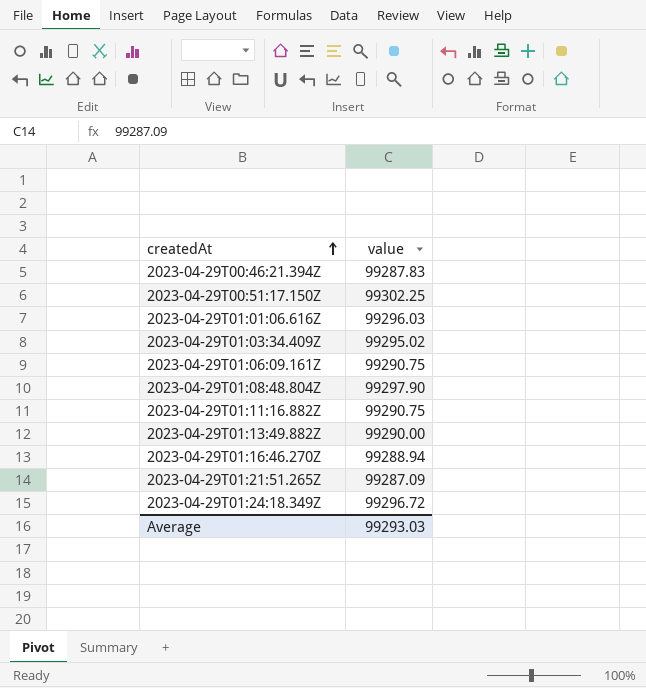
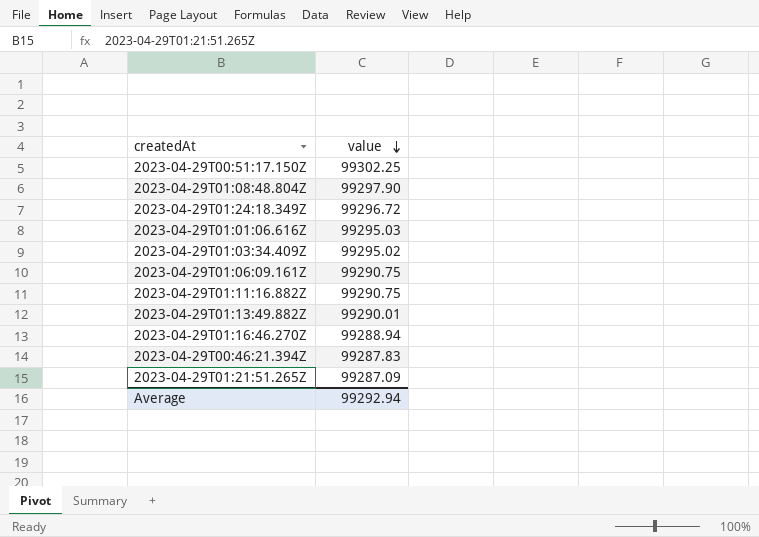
row order: createdAt ascending -> value descending
2023-04-29T01:01:06.616Z | value: 99296.03 -> 99295.03
2023-04-29T01:13:49.882Z | value: 99290.00 -> 99290.01
Average | value: 99293.03 -> 99292.94

